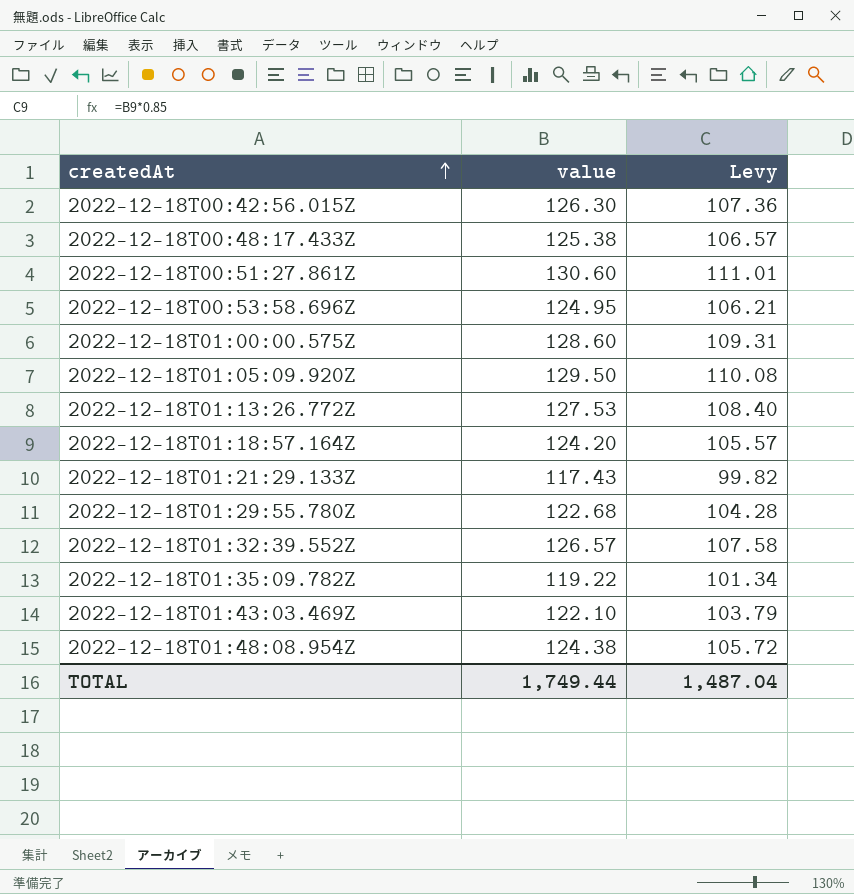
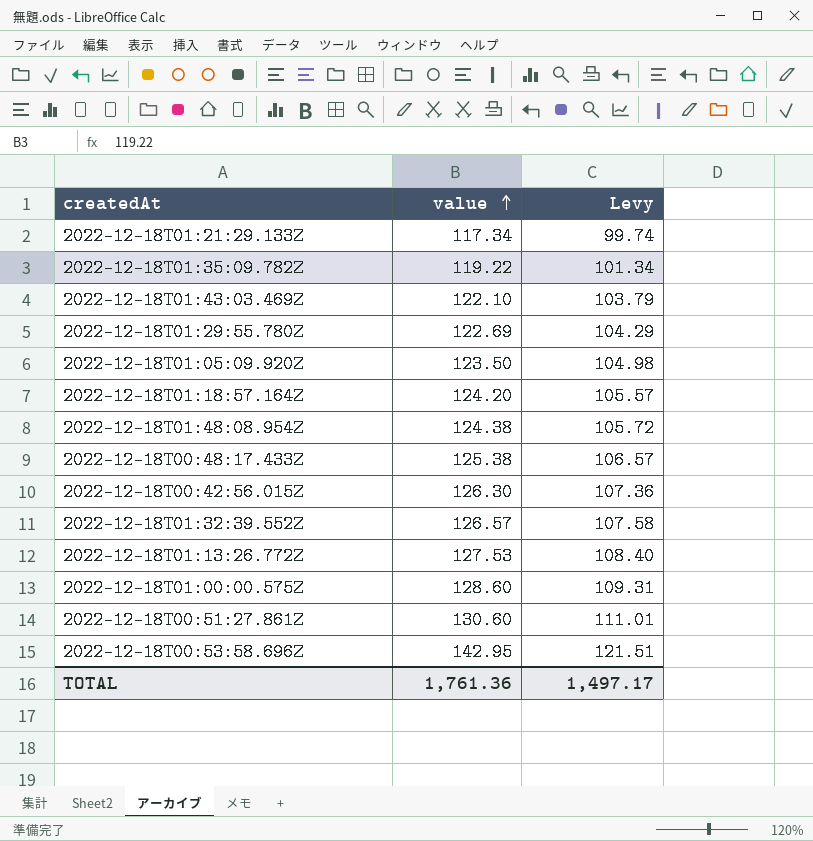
row order: createdAt ascending -> value ascending
2022-12-18T01:21:29.133Z | value: 117.43 -> 117.34
2022-12-18T01:21:29.133Z | Levy: 99.82 -> 99.74
2022-12-18T01:29:55.780Z | value: 122.68 -> 122.69
2022-12-18T01:29:55.780Z | Levy: 104.28 -> 104.29
2022-12-18T01:05:09.920Z | value: 129.50 -> 123.50
2022-12-18T01:05:09.920Z | Levy: 110.08 -> 104.98
2022-12-18T00:53:58.696Z | value: 124.95 -> 142.95
2022-12-18T00:53:58.696Z | Levy: 106.21 -> 121.51
TOTAL | value: 1,749.44 -> 1,761.36
TOTAL | Levy: 1,487.04 -> 1,497.17

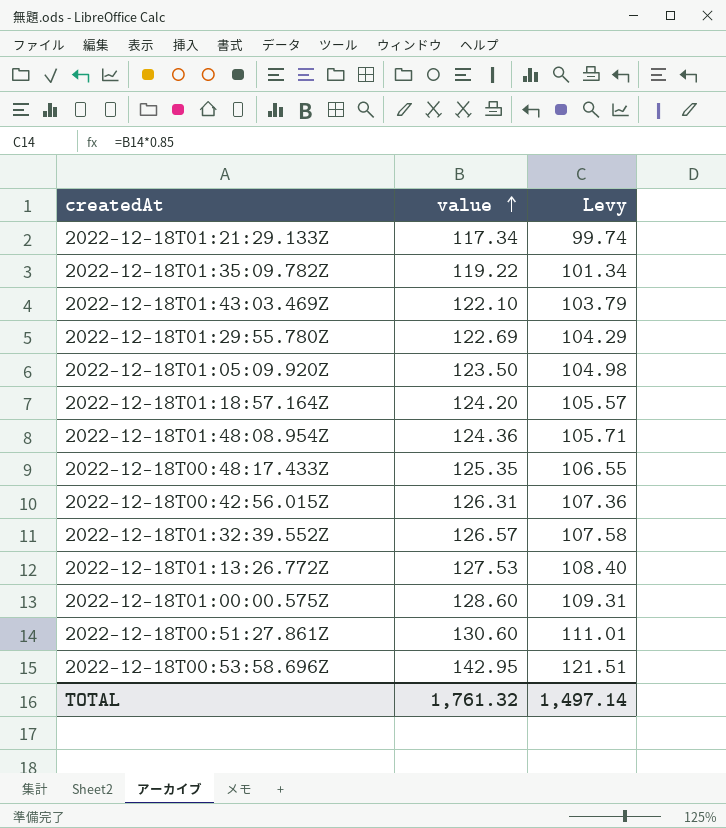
2022-12-18T01:48:08.954Z | value: 124.38 -> 124.36
2022-12-18T01:48:08.954Z | Levy: 105.72 -> 105.71
2022-12-18T00:48:17.433Z | value: 125.38 -> 125.35
2022-12-18T00:48:17.433Z | Levy: 106.57 -> 106.55
2022-12-18T00:42:56.015Z | value: 126.30 -> 126.31
TOTAL | value: 1,761.36 -> 1,761.32
TOTAL | Levy: 1,497.17 -> 1,497.14

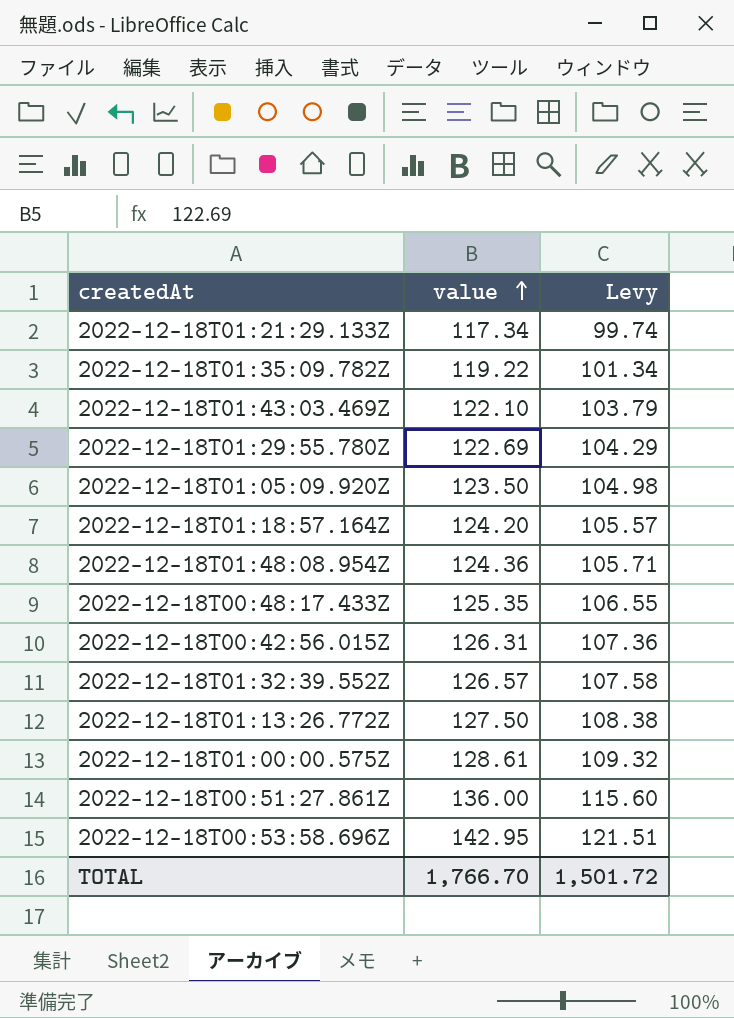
2022-12-18T01:13:26.772Z | value: 127.53 -> 127.50
2022-12-18T01:13:26.772Z | Levy: 108.40 -> 108.38
2022-12-18T01:00:00.575Z | value: 128.60 -> 128.61
2022-12-18T01:00:00.575Z | Levy: 109.31 -> 109.32
2022-12-18T00:51:27.861Z | value: 130.60 -> 136.00
2022-12-18T00:51:27.861Z | Levy: 111.01 -> 115.60
TOTAL | value: 1,761.32 -> 1,766.70
TOTAL | Levy: 1,497.14 -> 1,501.72

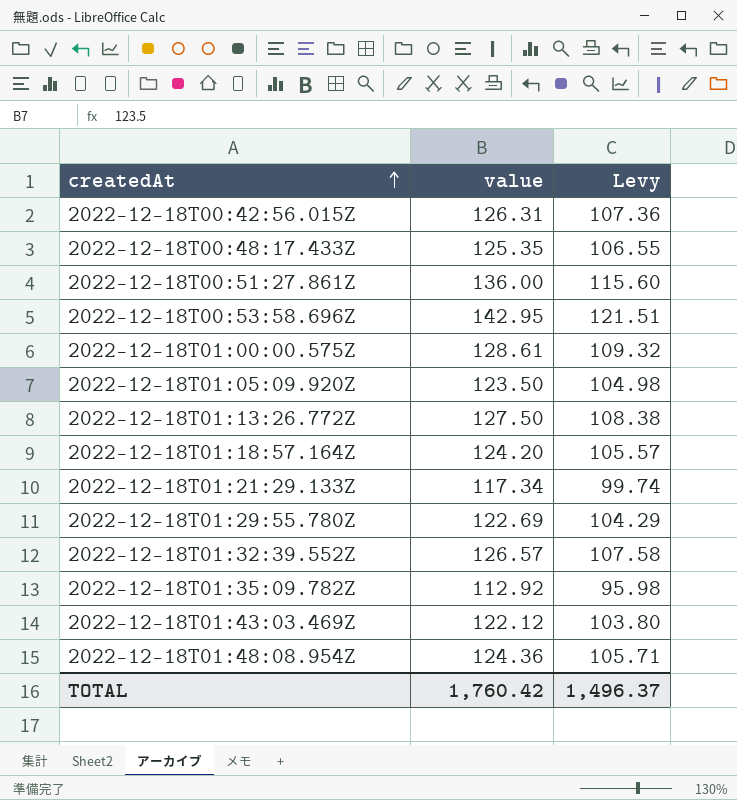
row order: value ascending -> createdAt ascending
2022-12-18T01:35:09.782Z | value: 119.22 -> 112.92
2022-12-18T01:35:09.782Z | Levy: 101.34 -> 95.98
2022-12-18T01:43:03.469Z | value: 122.10 -> 122.12
2022-12-18T01:43:03.469Z | Levy: 103.79 -> 103.80
TOTAL | value: 1,766.70 -> 1,760.42
TOTAL | Levy: 1,501.72 -> 1,496.37

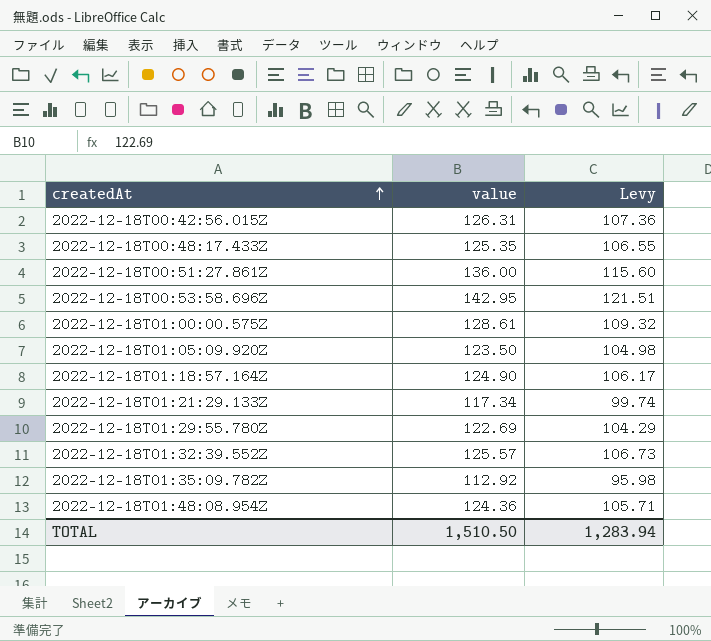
row 2022-12-18T01:13:26.772Z: 127.50 | 108.38 -> none
row 2022-12-18T01:43:03.469Z: 122.12 | 103.80 -> none
2022-12-18T01:18:57.164Z | value: 124.20 -> 124.90
2022-12-18T01:18:57.164Z | Levy: 105.57 -> 106.17
2022-12-18T01:32:39.552Z | value: 126.57 -> 125.57
2022-12-18T01:32:39.552Z | Levy: 107.58 -> 106.73
TOTAL | value: 1,760.42 -> 1,510.50
TOTAL | Levy: 1,496.37 -> 1,283.94

